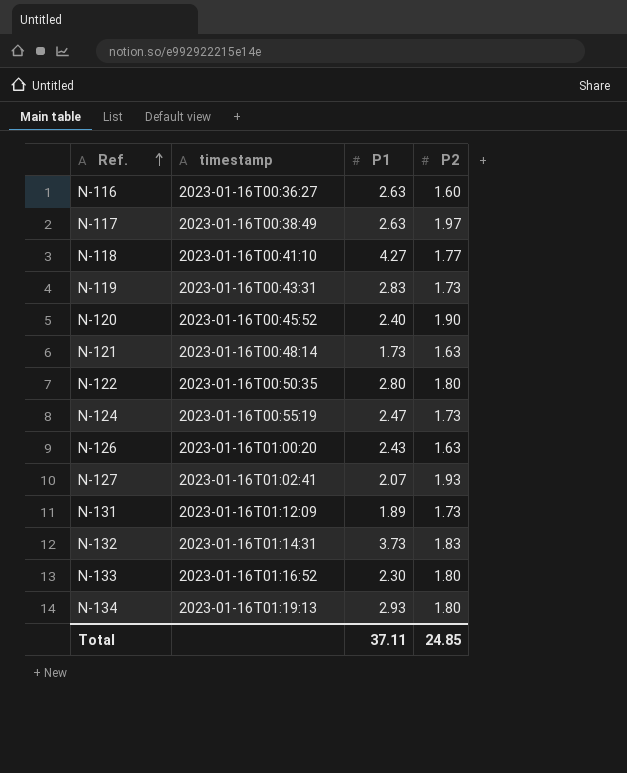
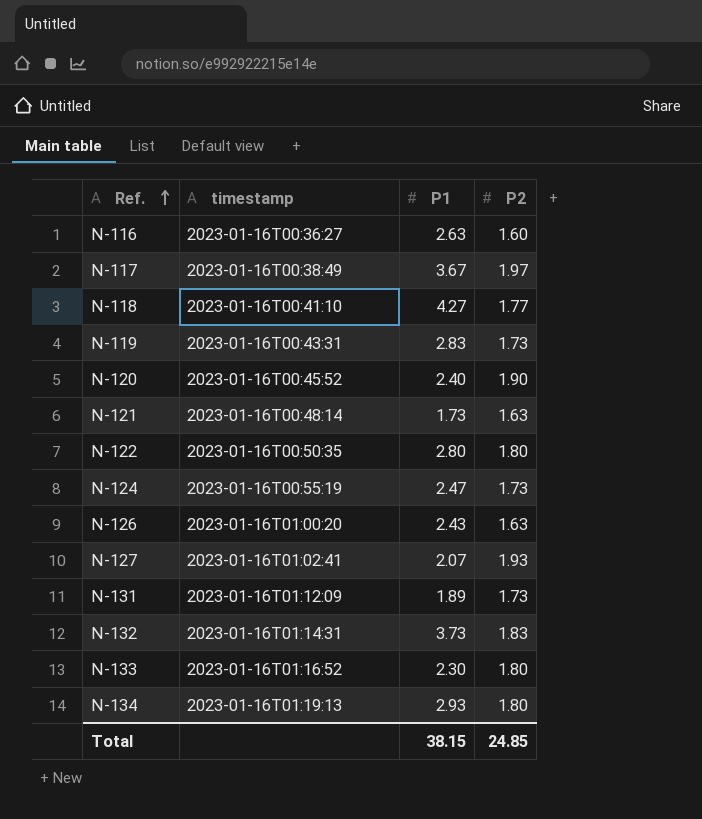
N-117 | P1: 2.63 -> 3.67
Total | P1: 37.11 -> 38.15

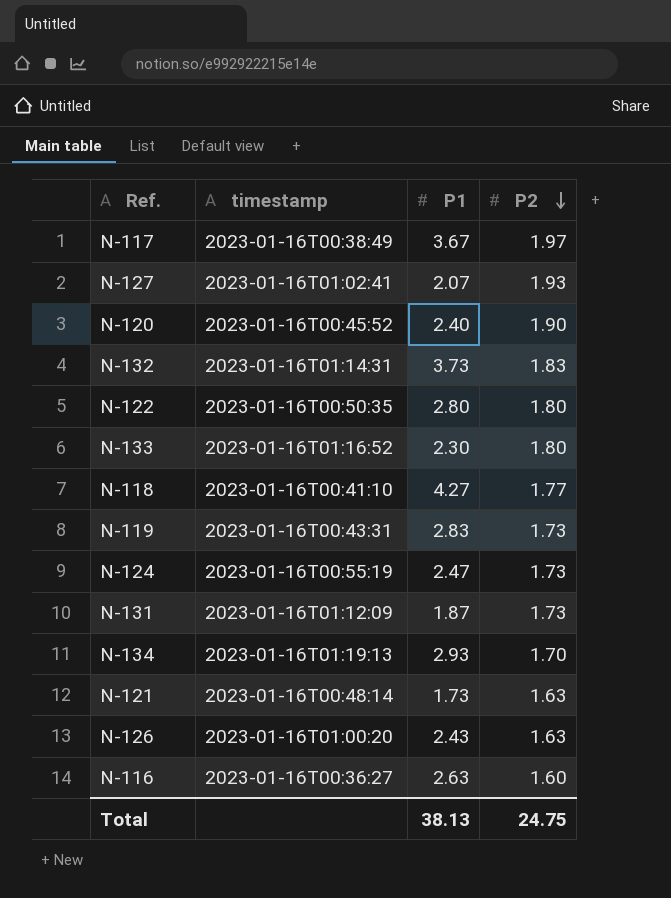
row order: Ref. ascending -> P2 descending
N-131 | P1: 1.89 -> 1.87
N-134 | P2: 1.80 -> 1.70
Total | P1: 38.15 -> 38.13
Total | P2: 24.85 -> 24.75

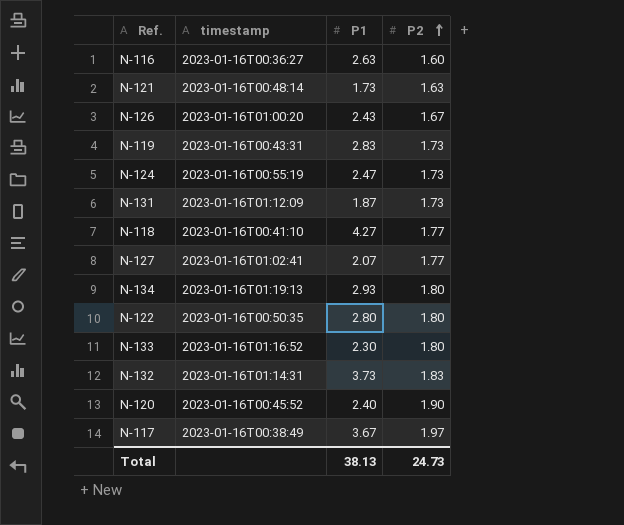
row order: P2 descending -> P2 ascending
N-126 | P2: 1.63 -> 1.67
N-127 | P2: 1.93 -> 1.77
N-134 | P2: 1.70 -> 1.80
Total | P2: 24.75 -> 24.73

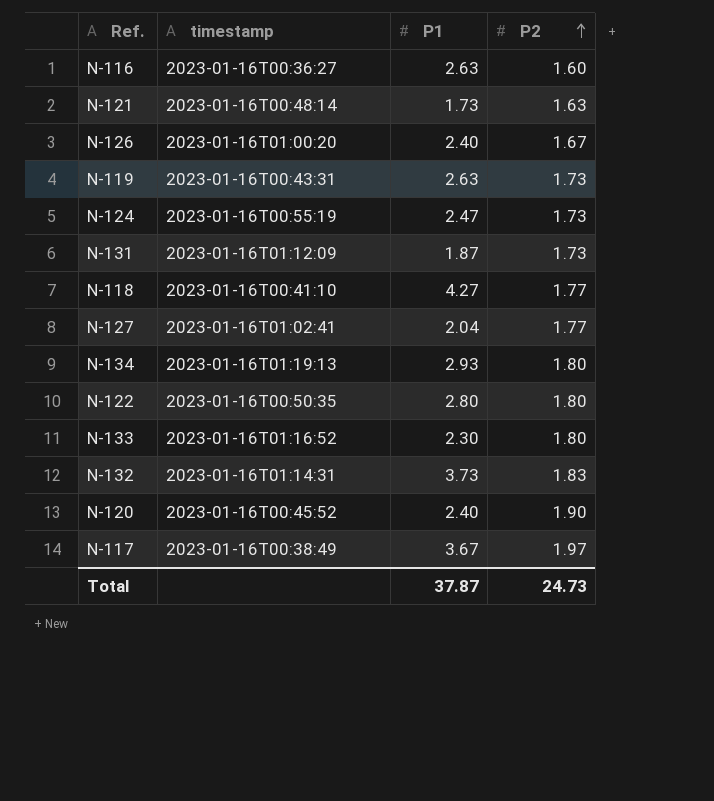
N-126 | P1: 2.43 -> 2.40
N-119 | P1: 2.83 -> 2.63
N-127 | P1: 2.07 -> 2.04
Total | P1: 38.13 -> 37.87

